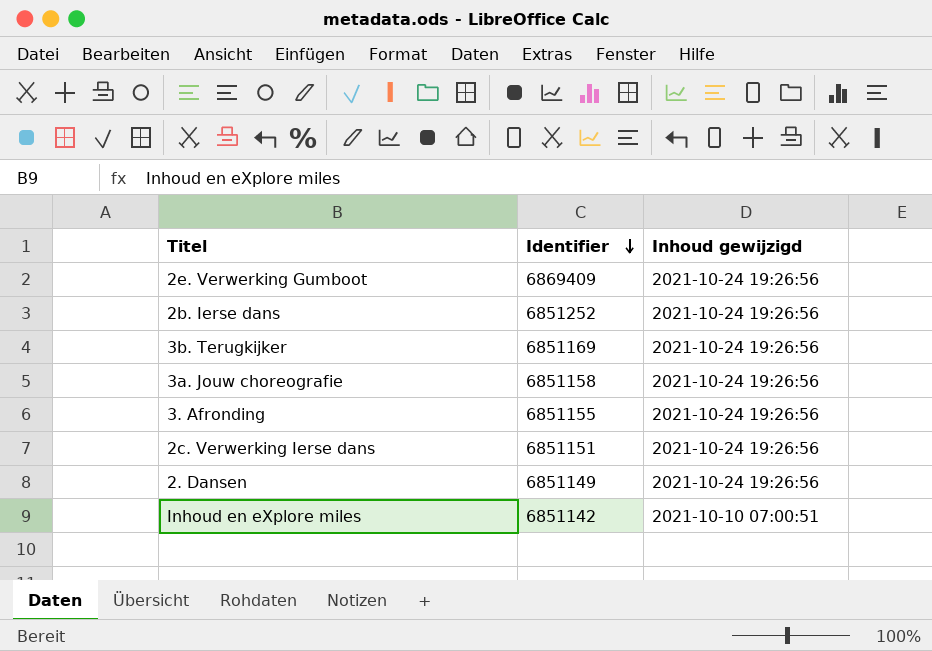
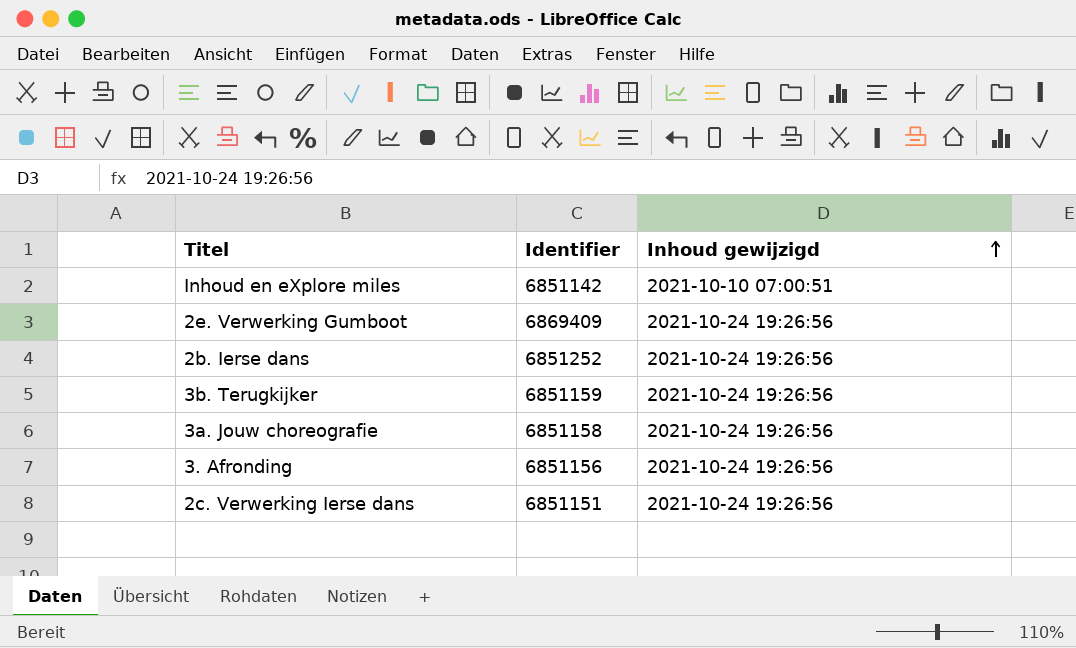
row order: Identifier descending -> Inhoud gewijzigd ascending
row 2. Dansen: 6851149 | 2021-10-24 19:26:56 -> none
3b. Terugkijker | Identifier: 6851169 -> 6851159
3. Afronding | Identifier: 6851155 -> 6851156

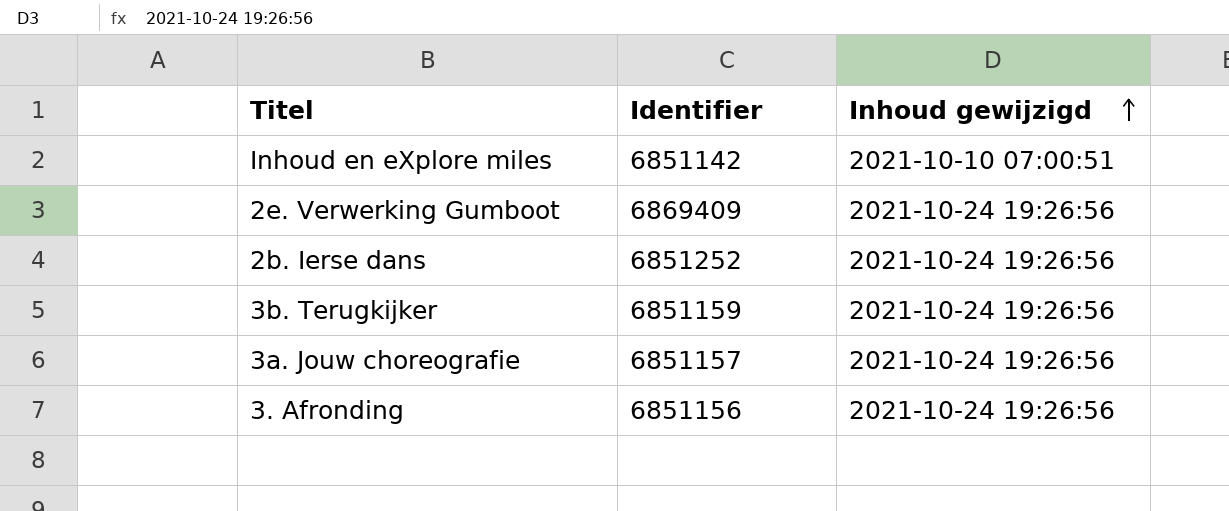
row 2c. Verwerking Ierse dans: 6851151 | 2021-10-24 19:26:56 -> none
3a. Jouw choreografie | Identifier: 6851158 -> 6851157

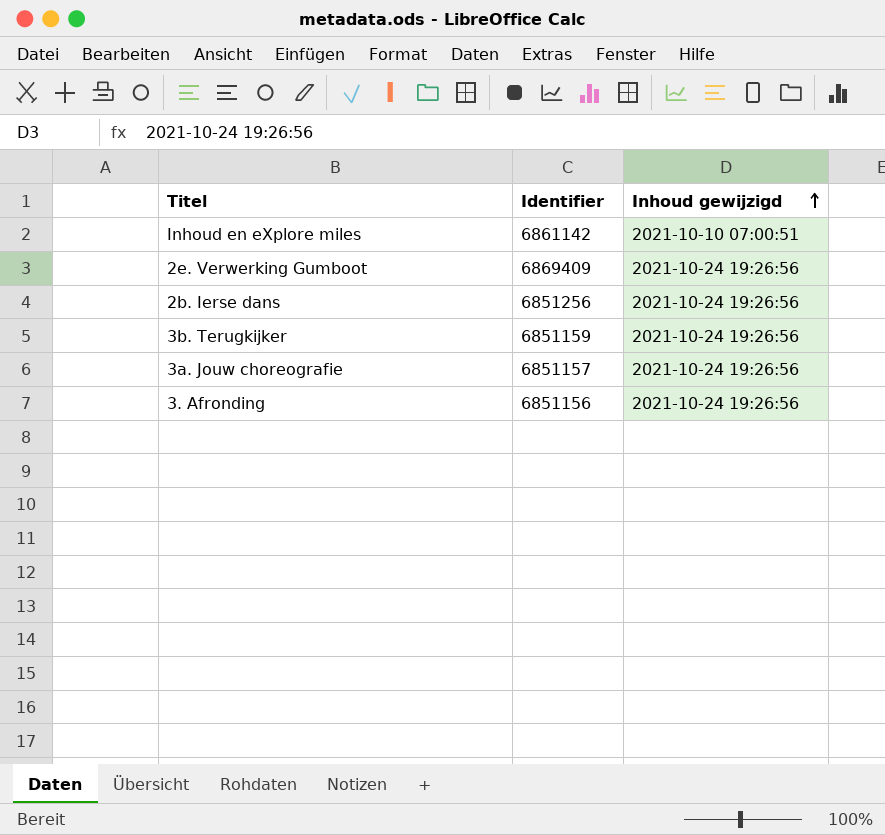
Inhoud en eXplore miles | Identifier: 6851142 -> 6861142
2b. Ierse dans | Identifier: 6851252 -> 6851256

